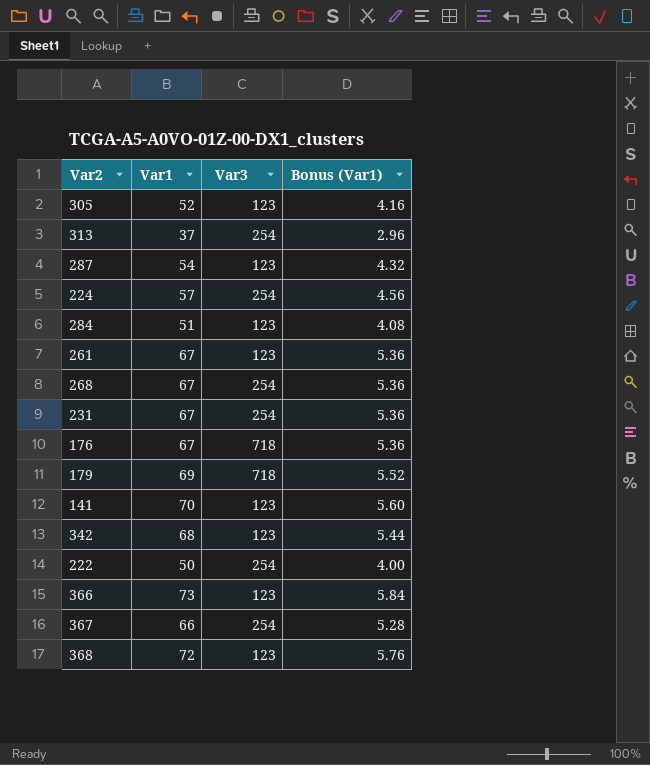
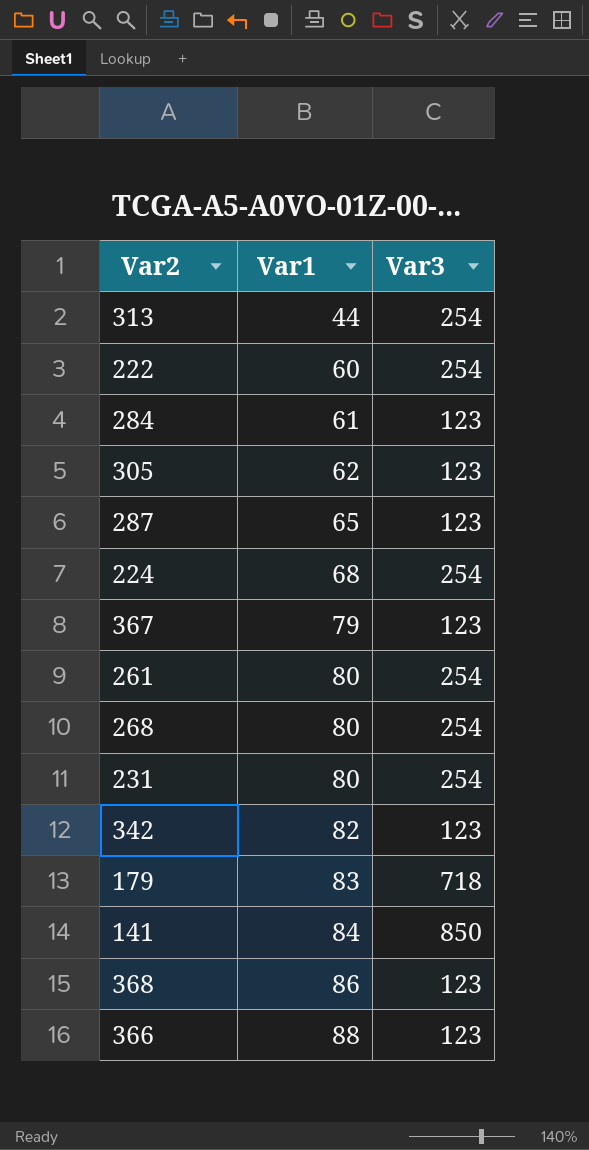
row order: none -> Var1 ascending
column Bonus (Var1) | formula: [Var1] * 0.08 -> none
row 176: 67 | 718 | 5.36 -> none
313 | Var1: 37 -> 44
222 | Var1: 50 -> 60
284 | Var1: 51 -> 61
305 | Var1: 52 -> 62
287 | Var1: 54 -> 65
224 | Var1: 57 -> 68
367 | Var1: 66 -> 79
367 | Var3: 254 -> 123
261 | Var1: 67 -> 80
261 | Var3: 123 -> 254
268 | Var1: 67 -> 80
231 | Var1: 67 -> 80
342 | Var1: 68 -> 82
179 | Var1: 69 -> 83
141 | Var1: 70 -> 84
141 | Var3: 123 -> 850
368 | Var1: 72 -> 86
366 | Var1: 73 -> 88

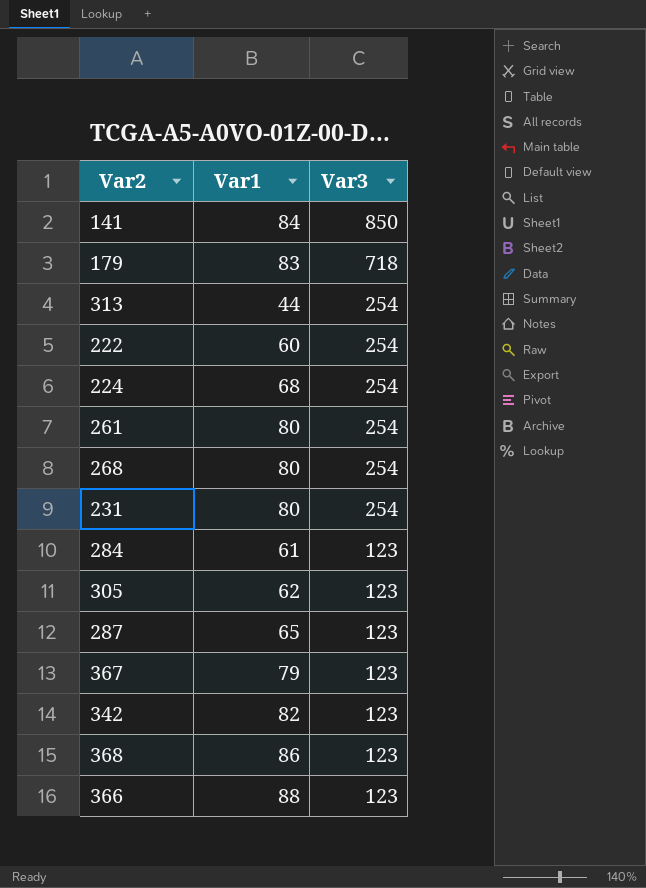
row order: Var1 ascending -> Var3 descending

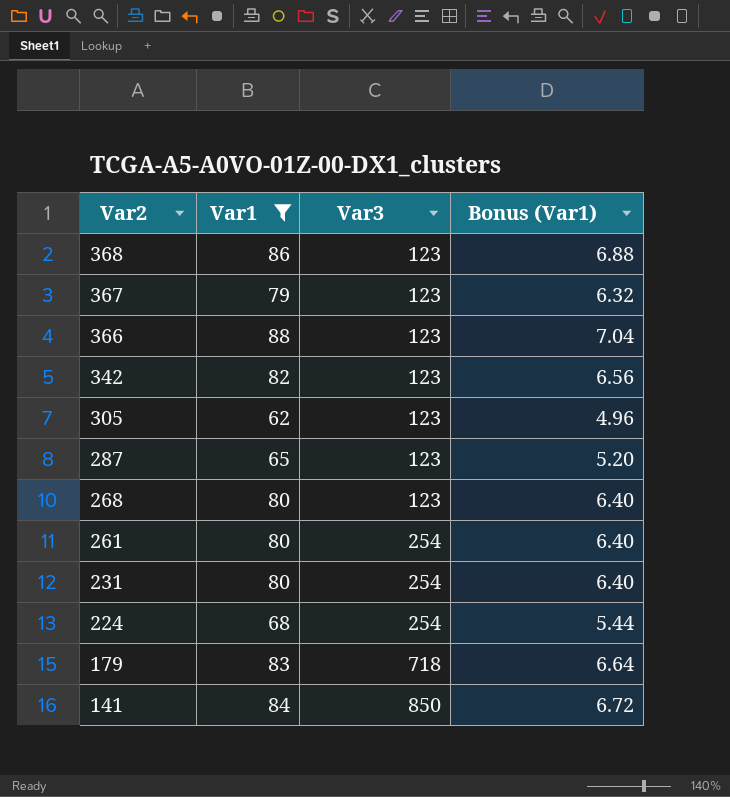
filter: none -> Var1 >= 62
row order: Var3 descending -> Var2 descending
column Bonus (Var1) | formula: none -> [Var1] * 0.08
268 | Var3: 254 -> 123

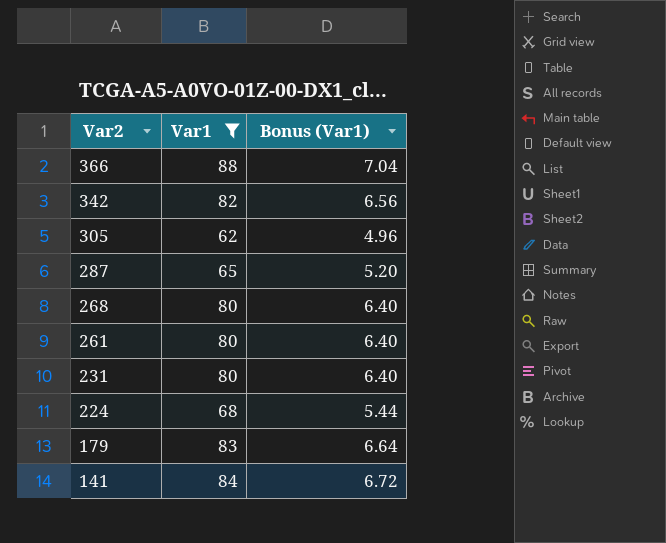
column Var3 | position: 3 -> none
row 368: 86 | 123 | 6.88 -> none
row 367: 79 | 123 | 6.32 -> none

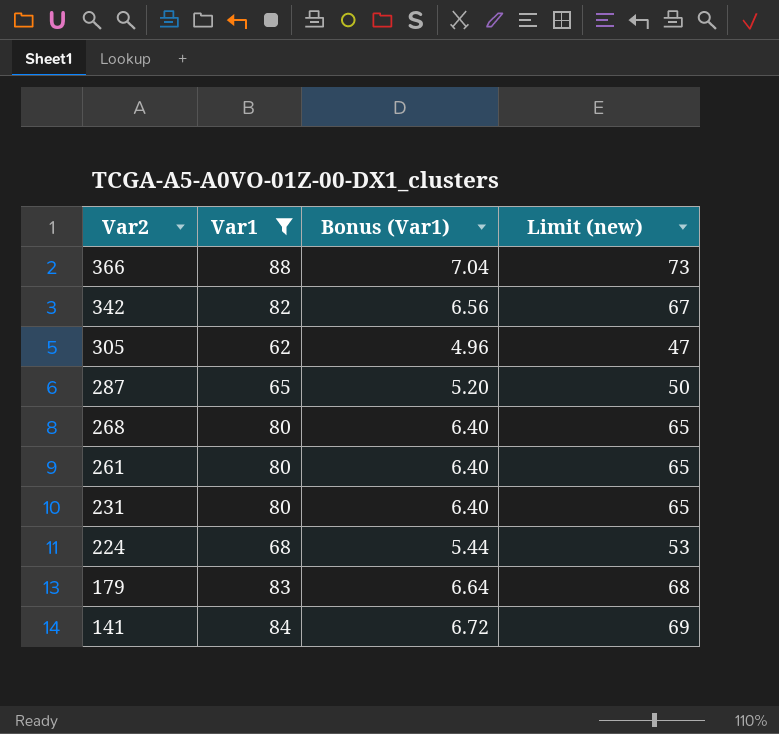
column Limit (new) | formula: none -> [Var1] - 15

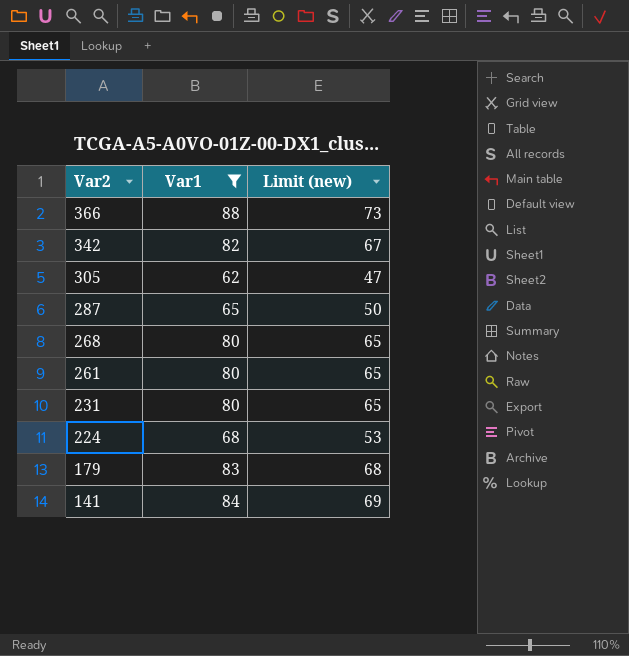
column Bonus (Var1) | formula: [Var1] * 0.08 -> none

